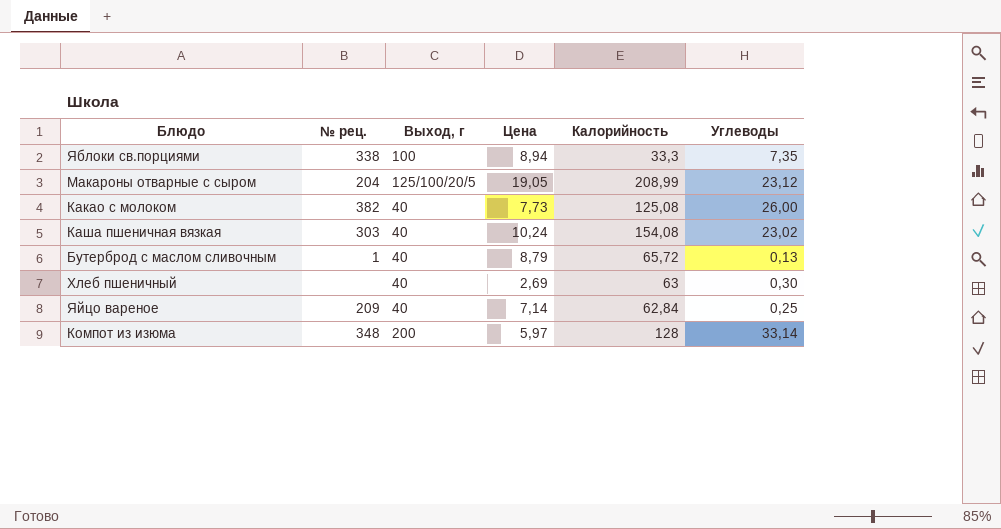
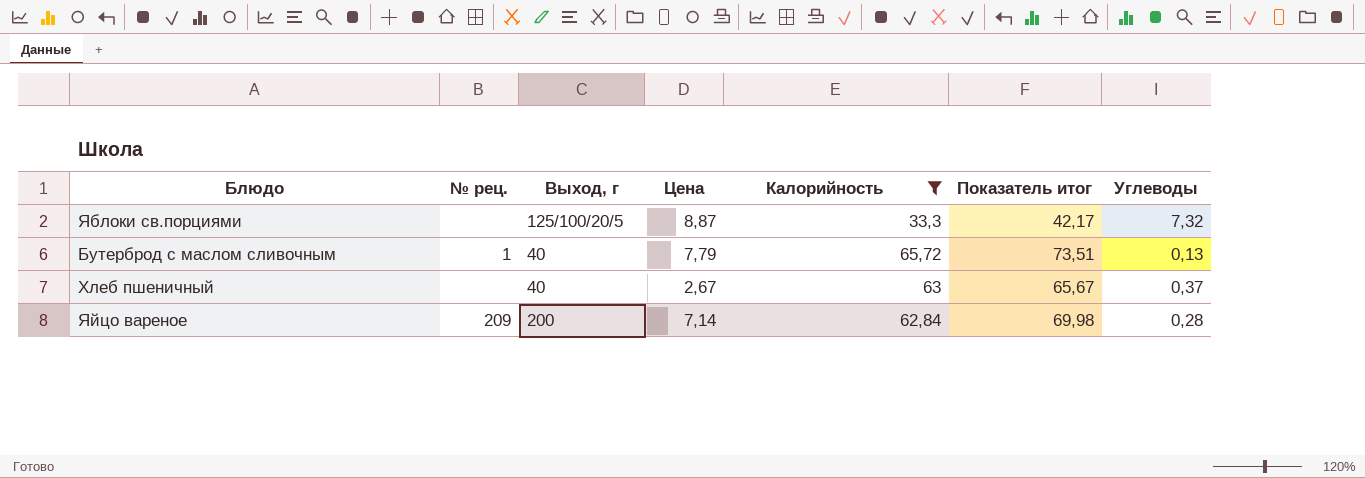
filter: none -> Калорийность <= 65,72
column Показатель итог | formula: none -> [Цена] + [Калорийность]
Яблоки св.порциями | № рец.: 338 -> none
Яблоки св.порциями | Выход, г: 100 -> 125/100/20/5
Яблоки св.порциями | Цена: 8,94 -> 8,87
Яблоки св.порциями | Углеводы: 7,35 -> 7,32
Бутерброд с маслом сливочным | Цена: 8,79 -> 7,79
Хлеб пшеничный | Цена: 2,69 -> 2,67
Хлеб пшеничный | Углеводы: 0,30 -> 0,37
Яйцо вареное | Выход, г: 40 -> 200
Яйцо вареное | Углеводы: 0,25 -> 0,28

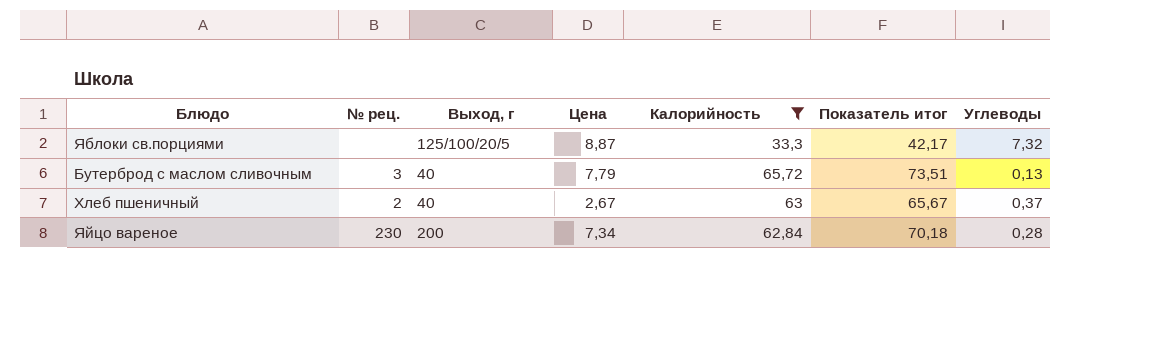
Бутерброд с маслом сливочным | № рец.: 1 -> 3
Хлеб пшеничный | № рец.: none -> 2
Яйцо вареное | № рец.: 209 -> 230
Яйцо вареное | Цена: 7,14 -> 7,34
Яйцо вареное | Показатель итог: 69,98 -> 70,18

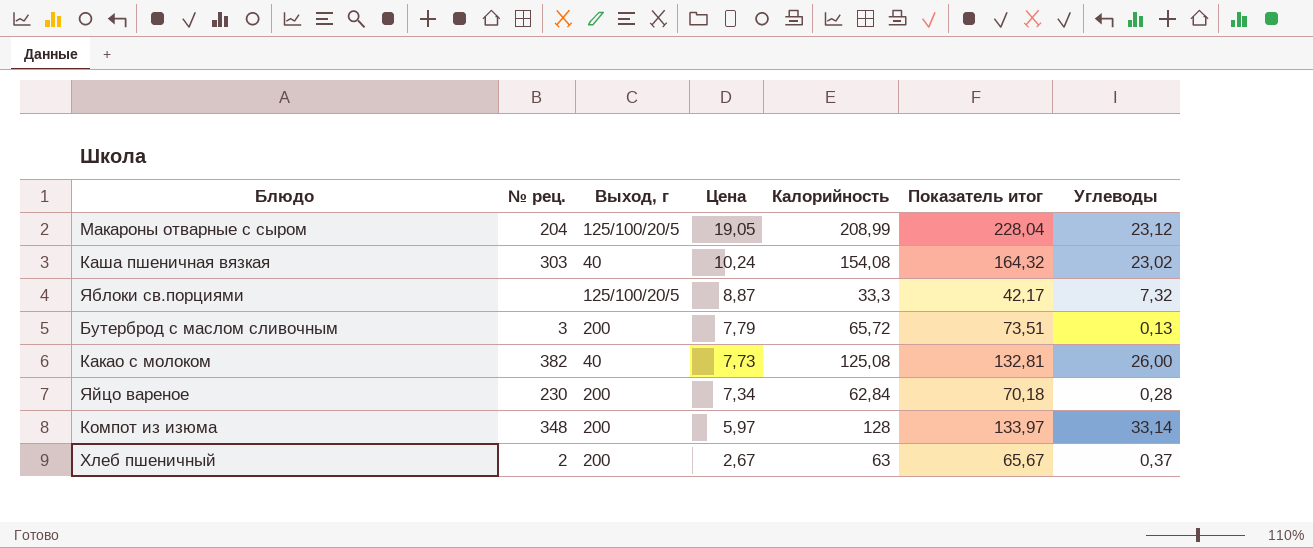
filter: Калорийность <= 65,72 -> none
row order: none -> Цена descending
Бутерброд с маслом сливочным | Выход, г: 40 -> 200
Хлеб пшеничный | Выход, г: 40 -> 200

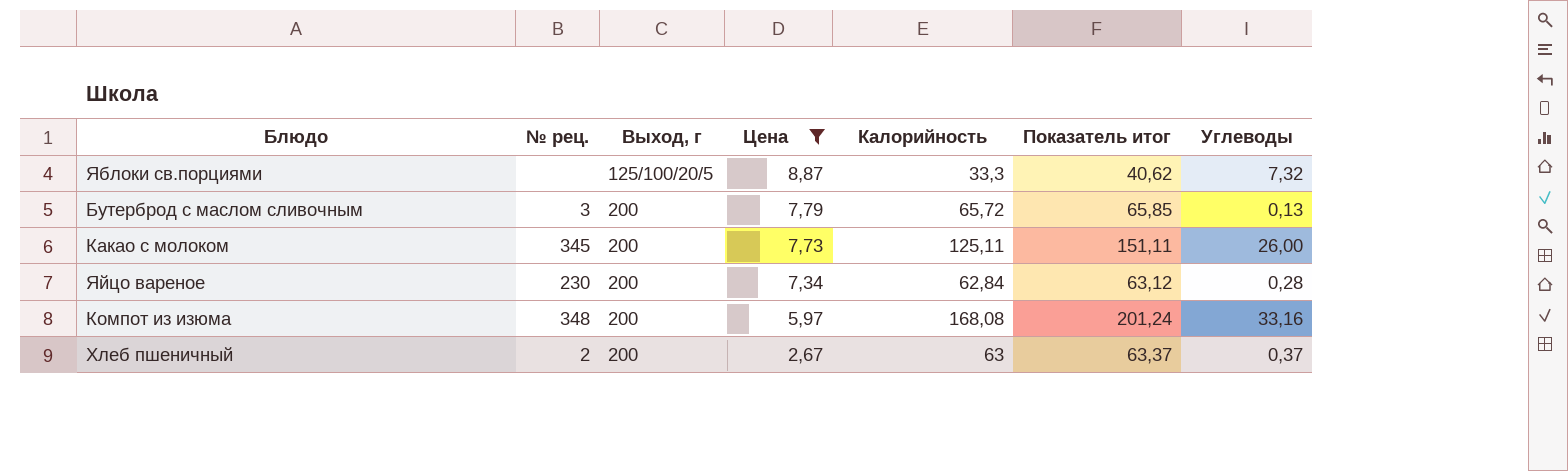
filter: none -> Цена <= 8,87
column Показатель итог | formula: [Цена] + [Калорийность] -> [Калорийность] + [Углеводы]
Какао с молоком | № рец.: 382 -> 345
Какао с молоком | Выход, г: 40 -> 200
Какао с молоком | Калорийность: 125,08 -> 125,11
Компот из изюма | Калорийность: 128 -> 168,08
Компот из изюма | Углеводы: 33,14 -> 33,16

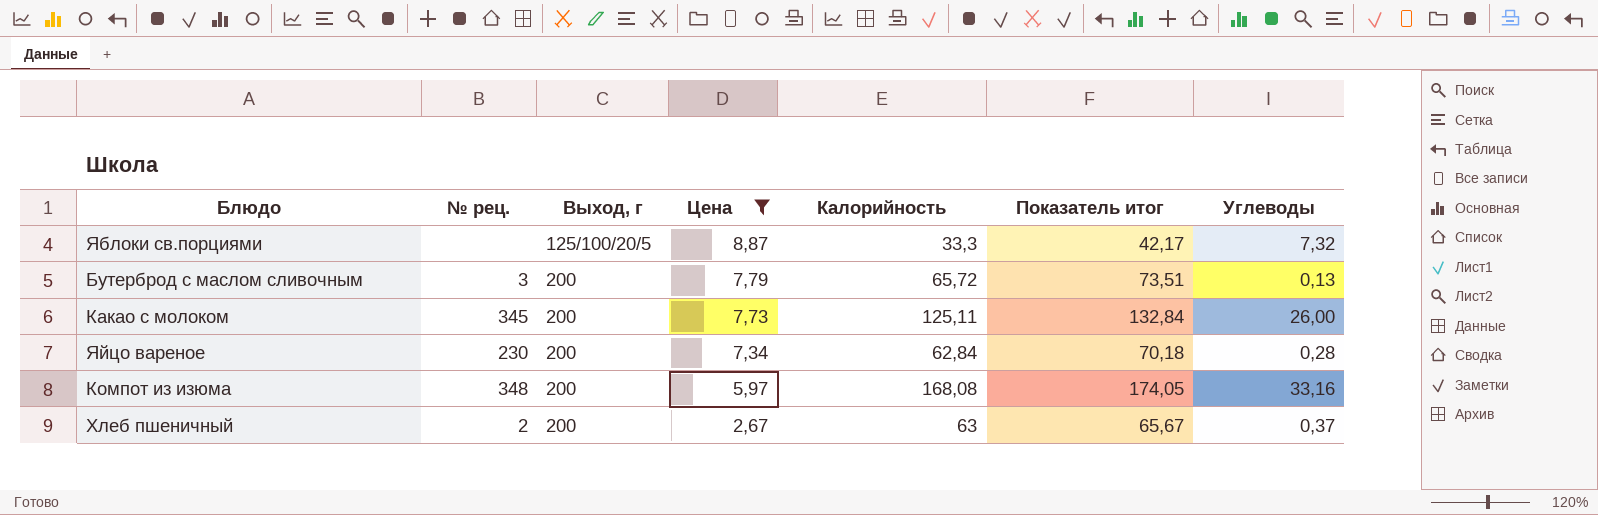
column Показатель итог | formula: [Калорийность] + [Углеводы] -> [Цена] + [Калорийность]

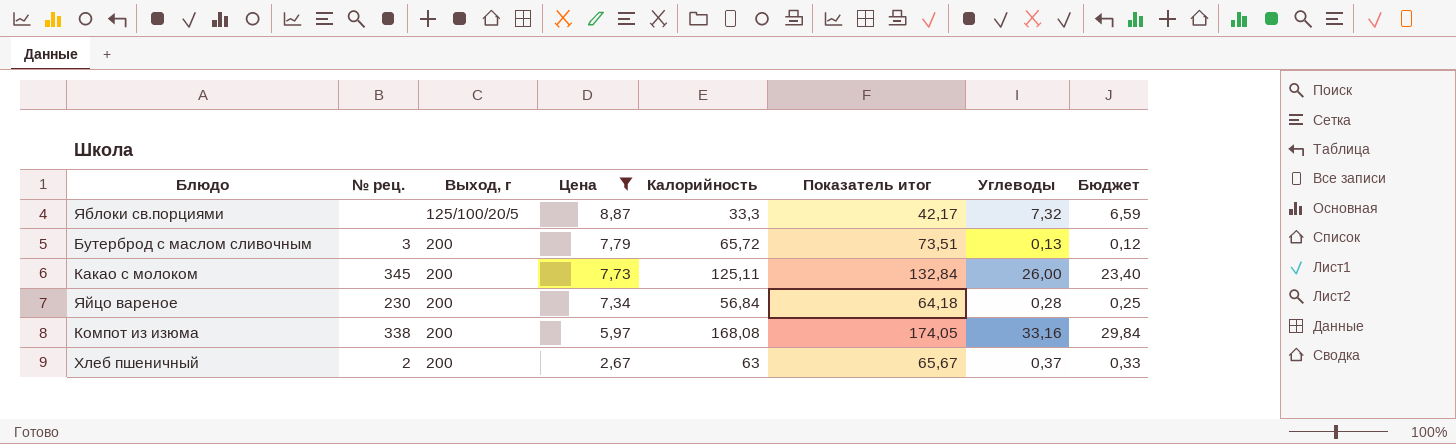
column Бюджет | formula: none -> [Углеводы] * 0,9
Яйцо вареное | Калорийность: 62,84 -> 56,84
Яйцо вареное | Показатель итог: 70,18 -> 64,18
Компот из изюма | № рец.: 348 -> 338

